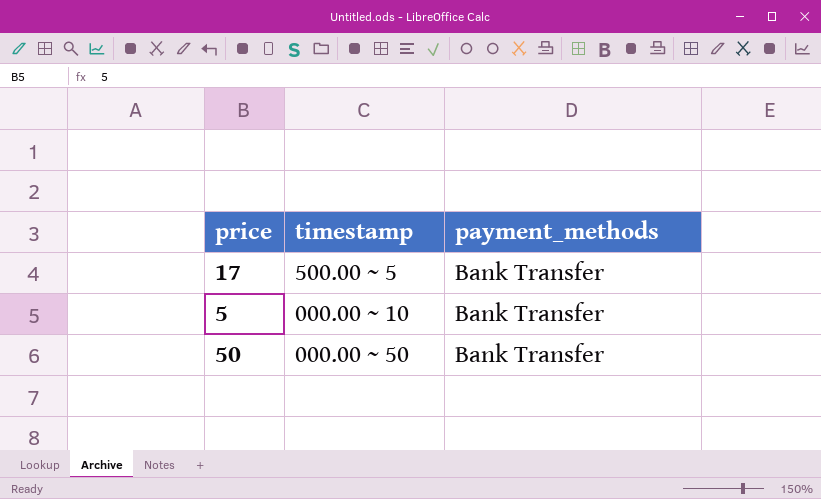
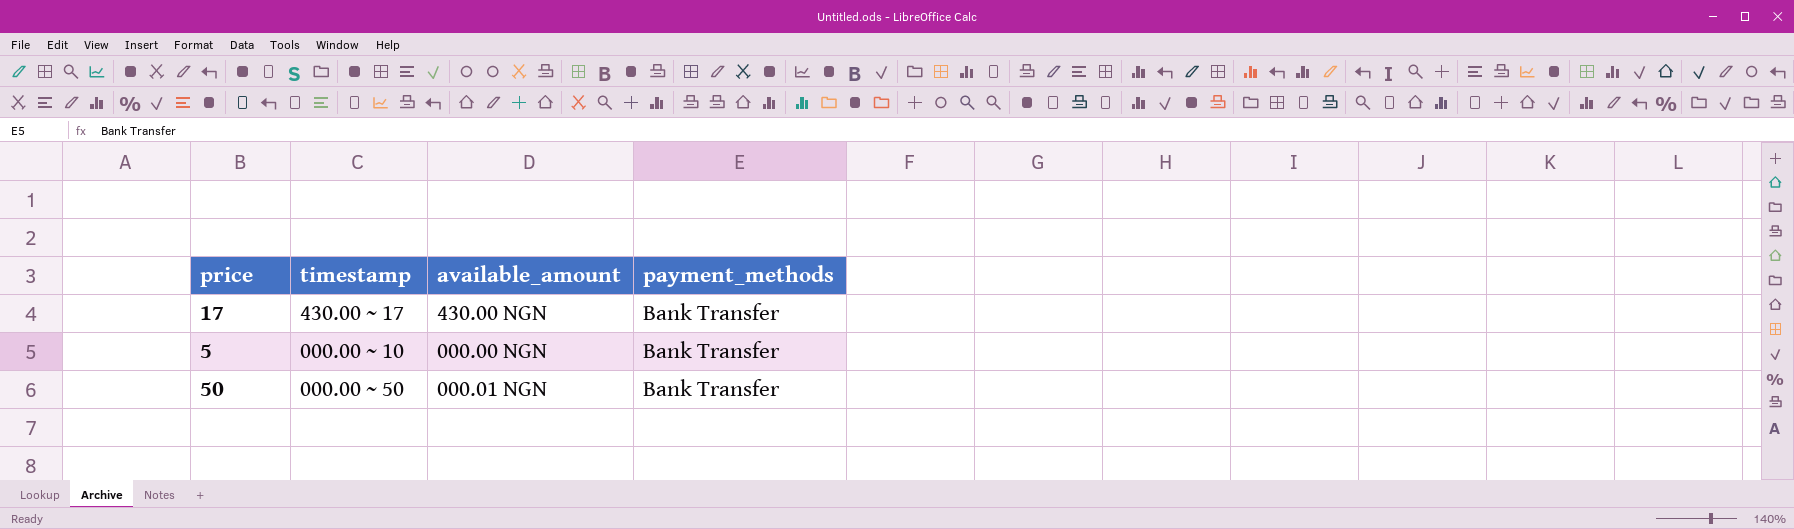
column available_amount | position: none -> 3
17 | timestamp: 500.00 ~ 5 -> 430.00 ~ 17

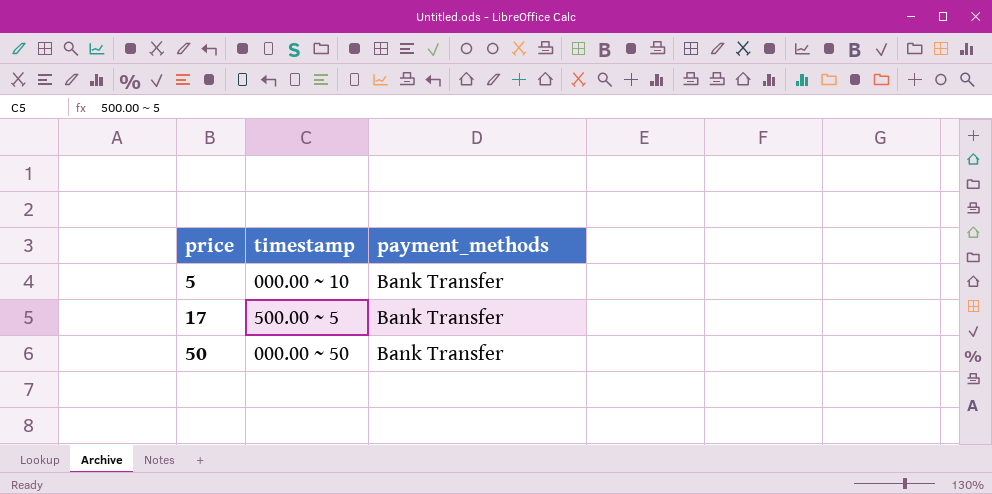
row order: none -> price ascending
column available_amount | position: 3 -> none
17 | timestamp: 430.00 ~ 17 -> 500.00 ~ 5

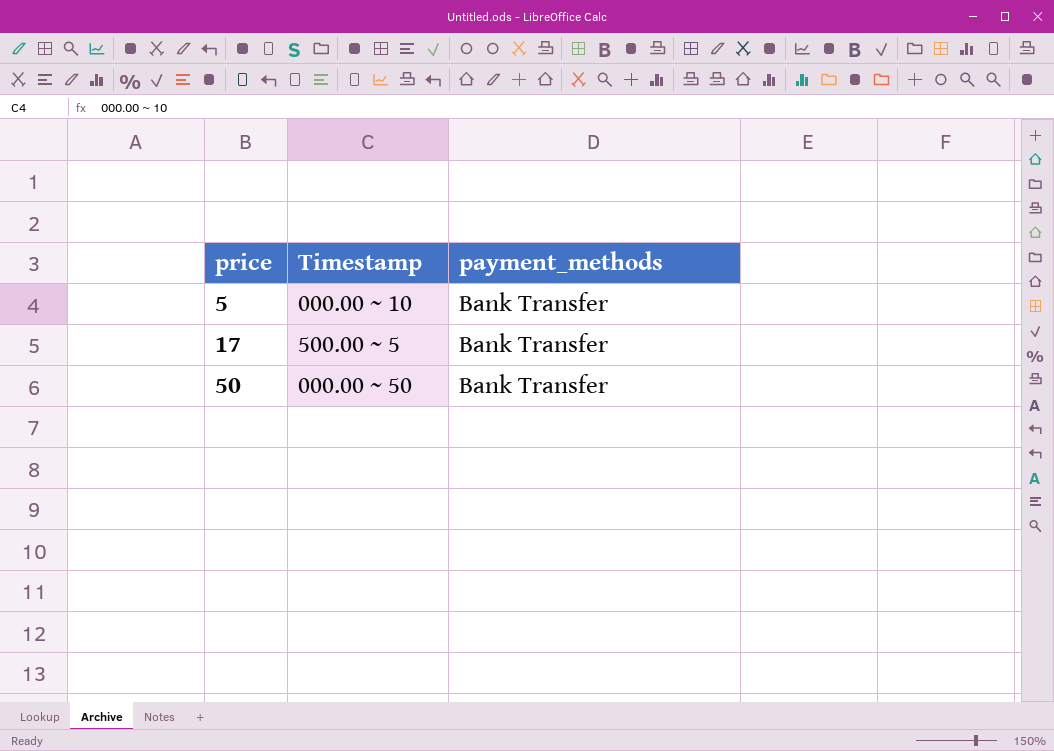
column name: timestamp -> Timestamp

